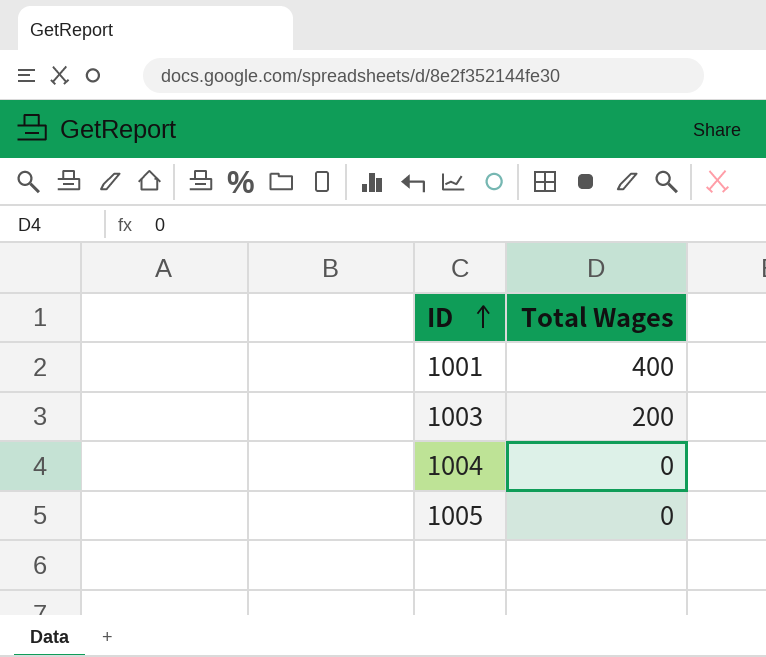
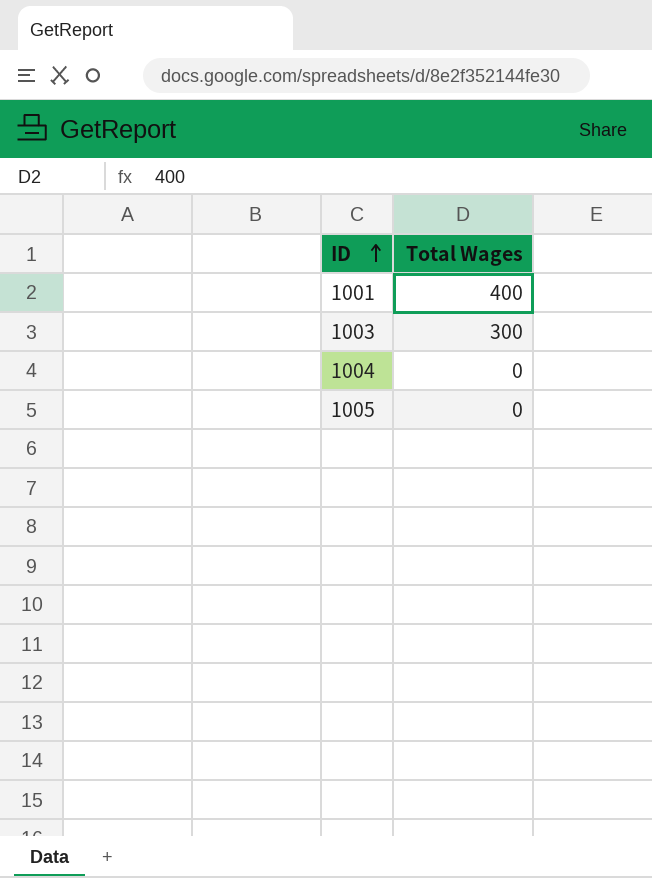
1003 | Total Wages: 200 -> 300

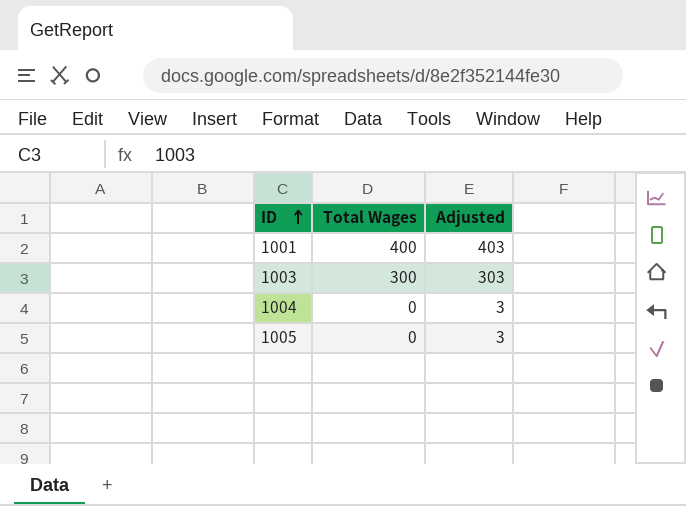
column Adjusted | formula: none -> [Total Wages] + 3

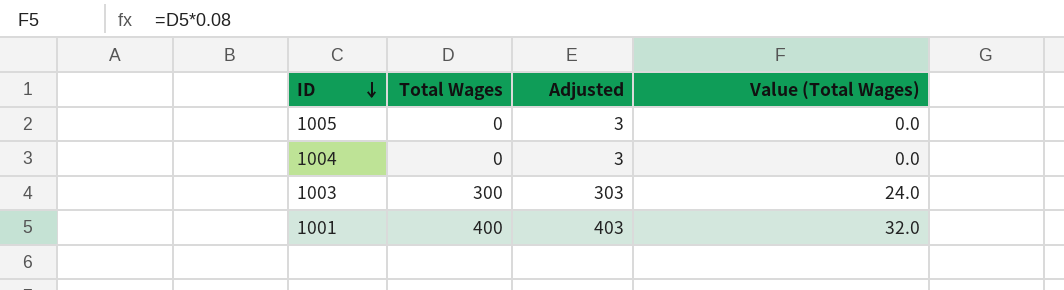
row order: ID ascending -> ID descending
column Value (Total Wages) | formula: none -> [Total Wages] * 0.08

